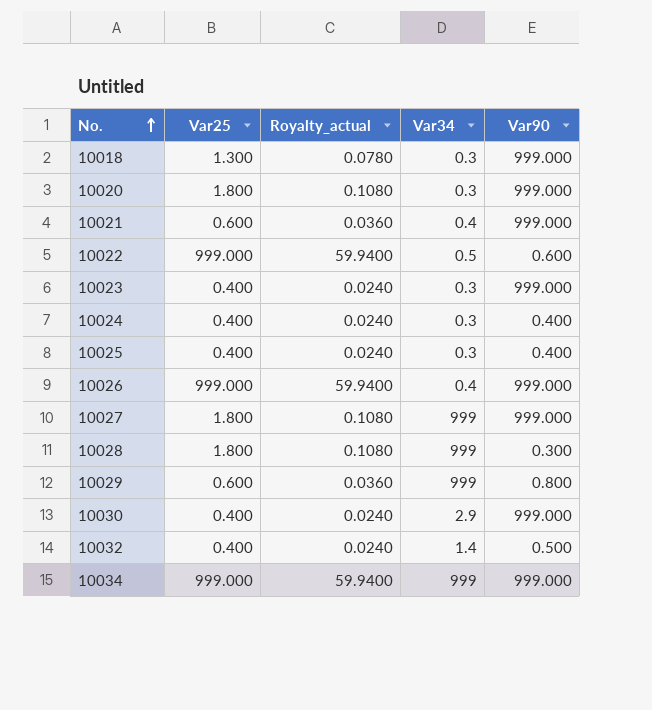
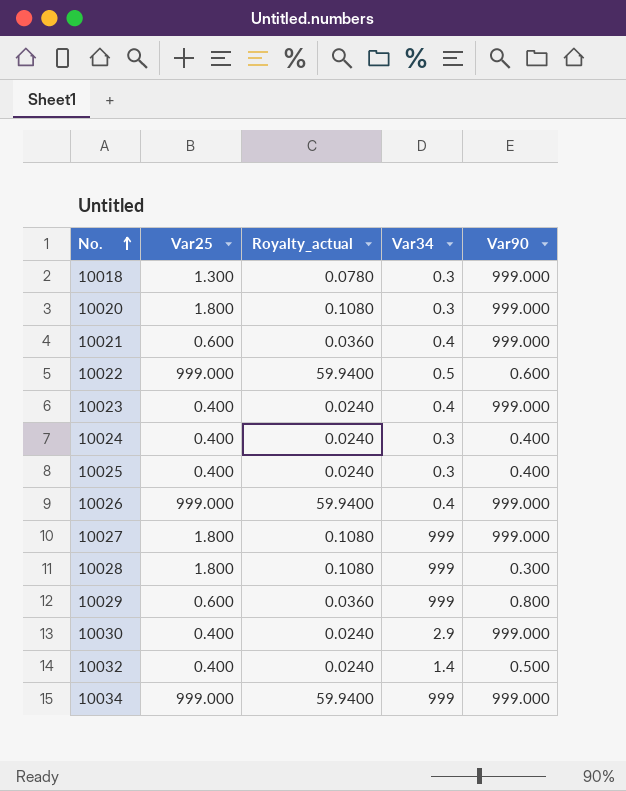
10023 | Var34: 0.3 -> 0.4

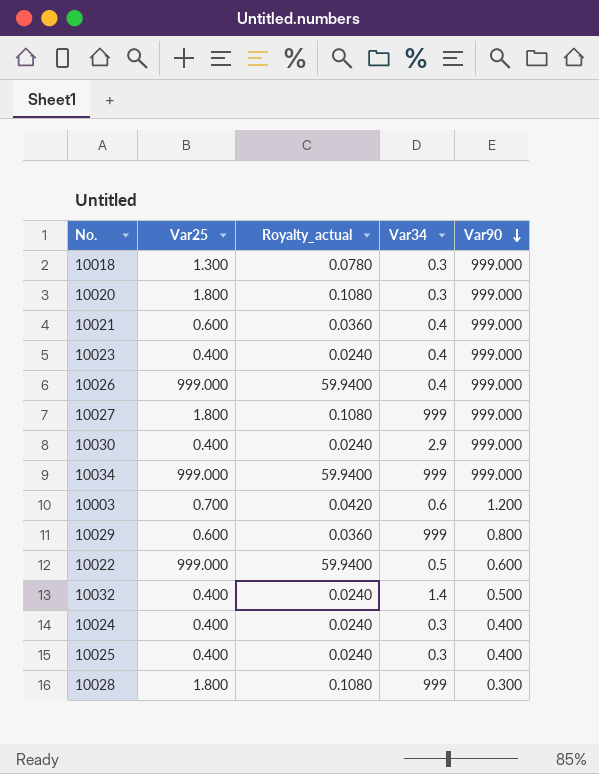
row order: No. ascending -> Var90 descending
row 10003: none -> 0.700 | 0.0420 | 0.6 | 1.200

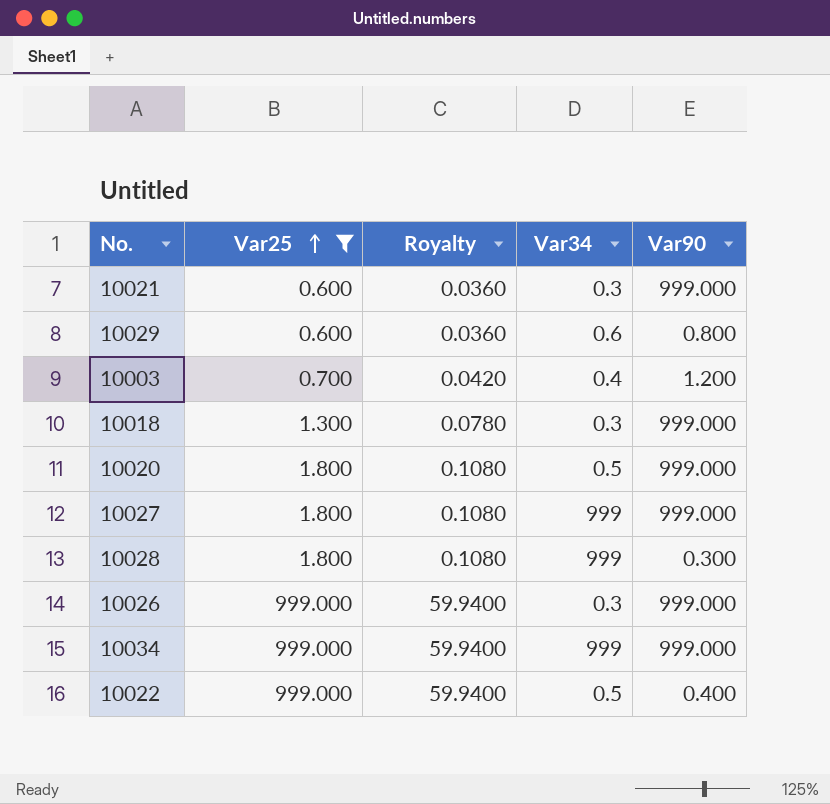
filter: none -> Var25 != 0.400
row order: Var90 descending -> Var25 ascending
column name: Royalty_actual -> Royalty
10021 | Var34: 0.4 -> 0.3
10029 | Var34: 999 -> 0.6
10003 | Var34: 0.6 -> 0.4
10020 | Var34: 0.3 -> 0.5
10026 | Var34: 0.4 -> 0.3
10022 | Var90: 0.600 -> 0.400

